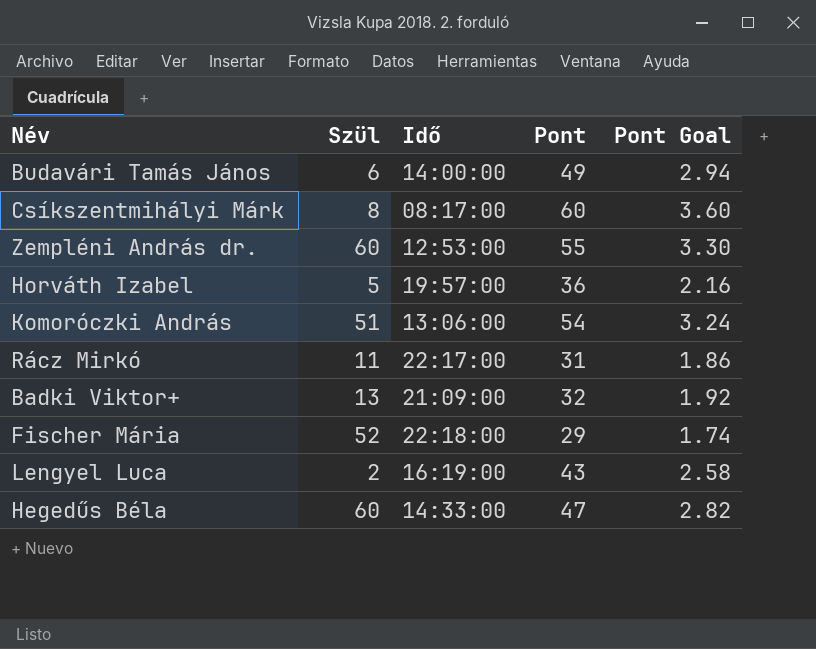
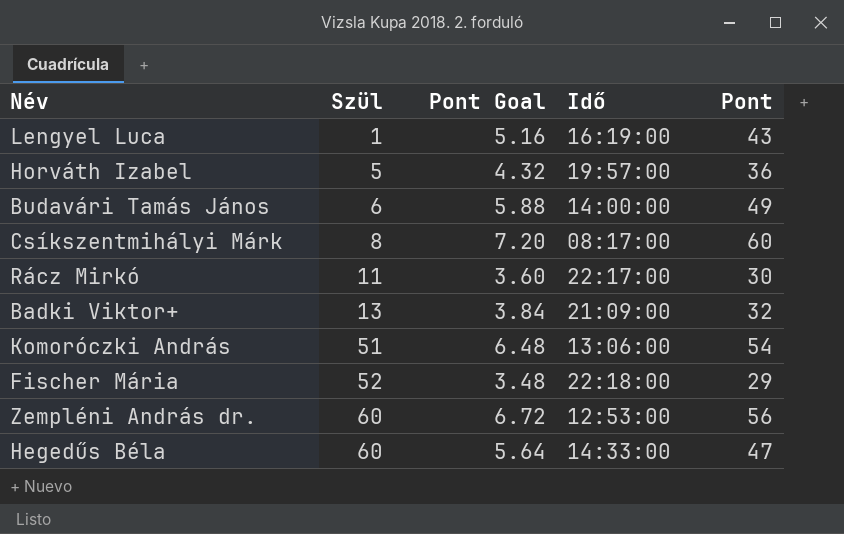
row order: none -> Szül ascending
column Pont Goal | formula: [Pont] * 0.06 -> [Pont] * 0.12
column Pont Goal | position: 5 -> 3
Lengyel Luca | Szül: 2 -> 1
Rácz Mirkó | Pont: 31 -> 30
Zempléni András dr. | Pont: 55 -> 56

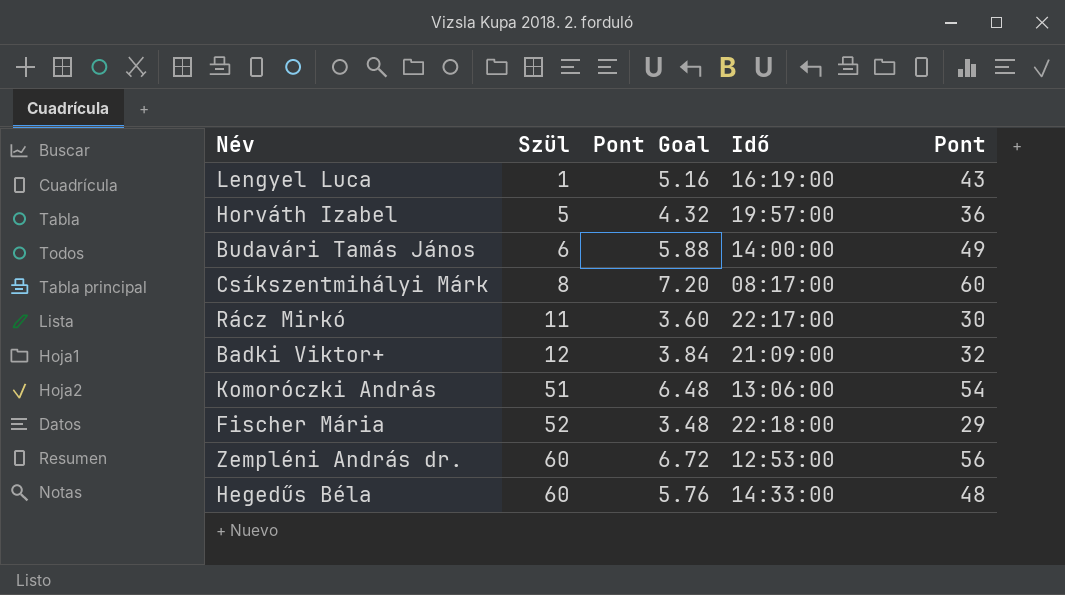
Badki Viktor+ | Szül: 13 -> 12
Hegedűs Béla | Pont Goal: 5.64 -> 5.76
Hegedűs Béla | Pont: 47 -> 48

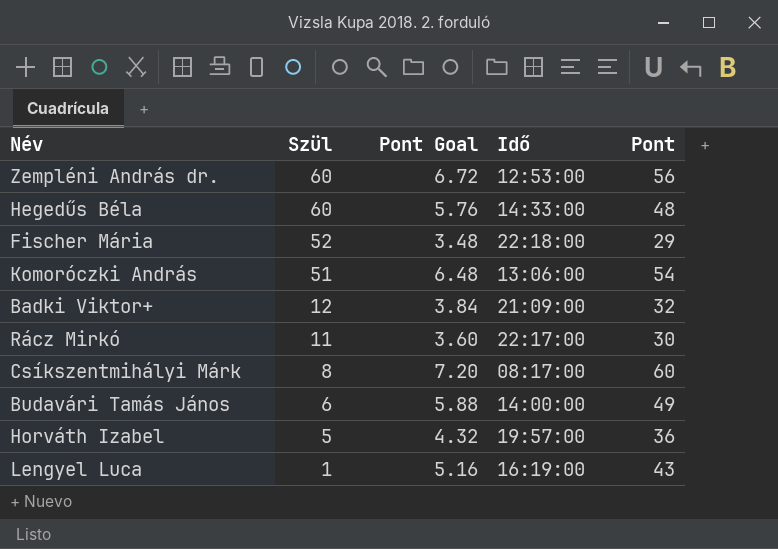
row order: Szül ascending -> Szül descending

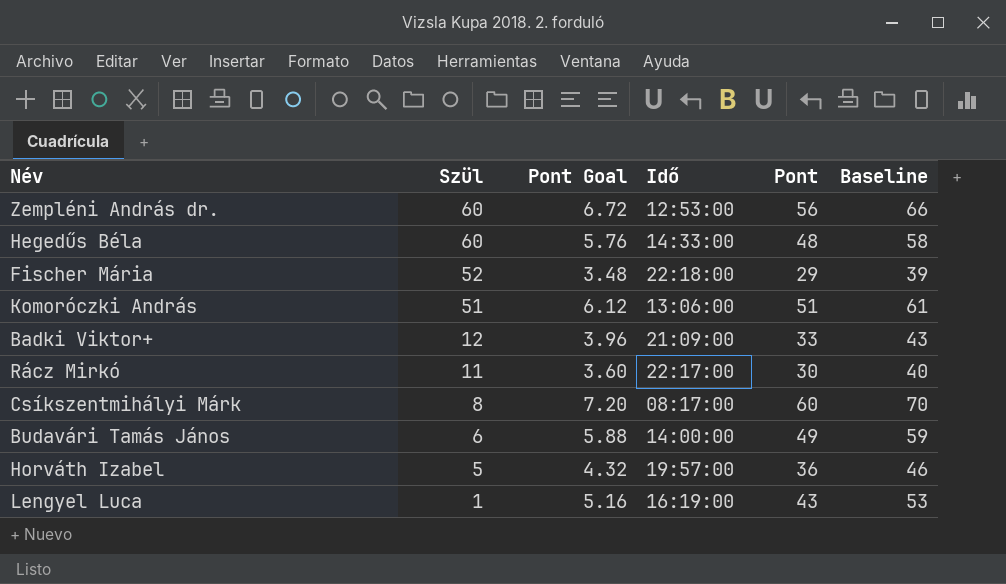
column Baseline | formula: none -> [Pont] + 10
Komoróczki András | Pont Goal: 6.48 -> 6.12
Komoróczki András | Pont: 54 -> 51
Badki Viktor+ | Pont Goal: 3.84 -> 3.96
Badki Viktor+ | Pont: 32 -> 33

